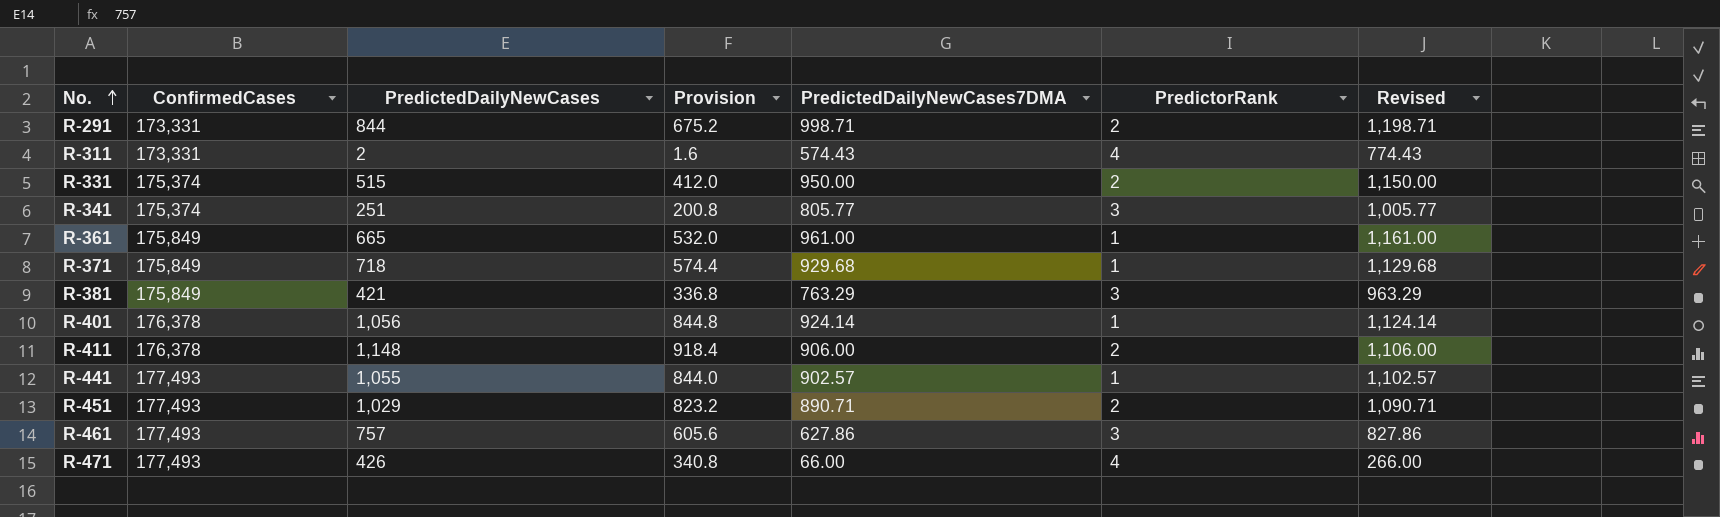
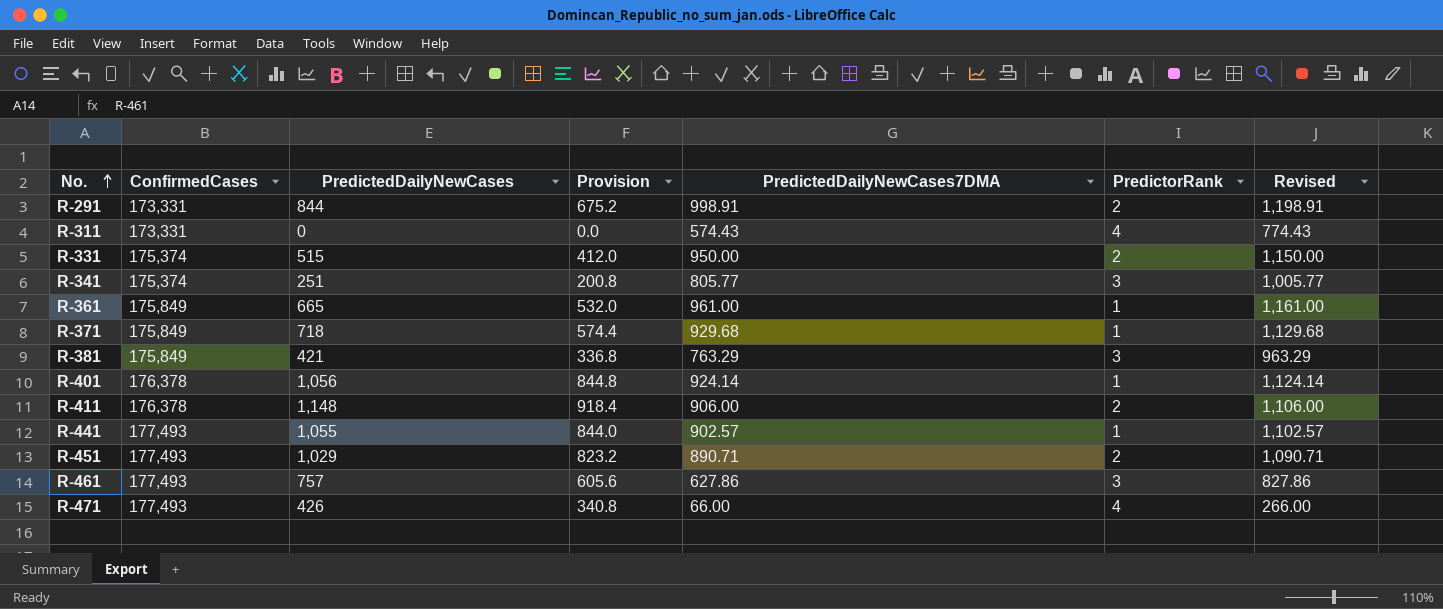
R-291 | PredictedDailyNewCases7DMA: 998.71 -> 998.91
R-291 | Revised: 1,198.71 -> 1,198.91
R-311 | PredictedDailyNewCases: 2 -> 0
R-311 | Provision: 1.6 -> 0.0

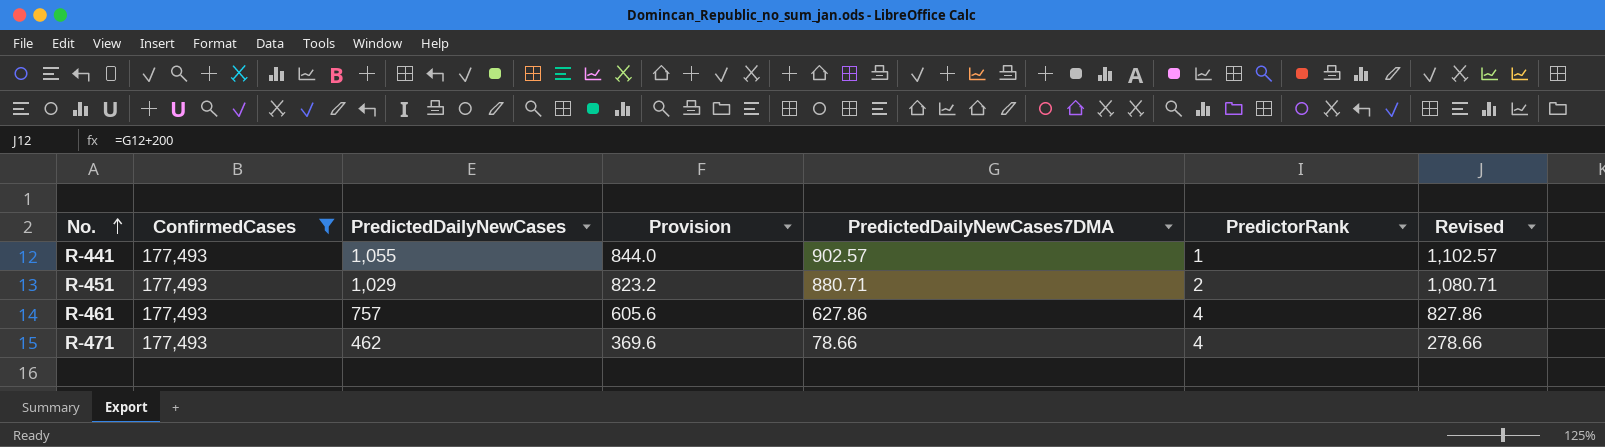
filter: none -> ConfirmedCases = 177,493
R-451 | PredictedDailyNewCases7DMA: 890.71 -> 880.71
R-451 | Revised: 1,090.71 -> 1,080.71
R-461 | PredictorRank: 3 -> 4
R-471 | PredictedDailyNewCases: 426 -> 462
R-471 | Provision: 340.8 -> 369.6
R-471 | PredictedDailyNewCases7DMA: 66.00 -> 78.66
R-471 | Revised: 266.00 -> 278.66

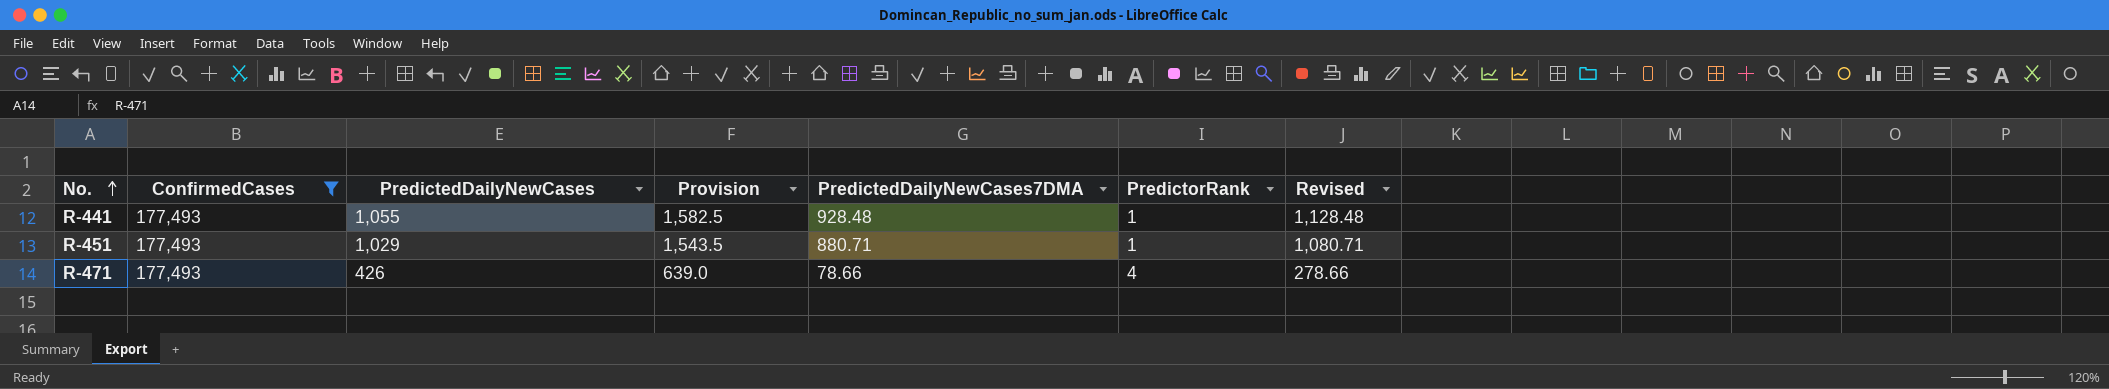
column Provision | formula: [PredictedDailyNewCases] * 0.8 -> [PredictedDailyNewCases] * 1.5
row R-461: 177,493 | 757 | 605.6 | 627.86 | 4 | 827.86 -> none
R-441 | PredictedDailyNewCases7DMA: 902.57 -> 928.48
R-441 | Revised: 1,102.57 -> 1,128.48
R-451 | PredictorRank: 2 -> 1
R-471 | PredictedDailyNewCases: 462 -> 426

